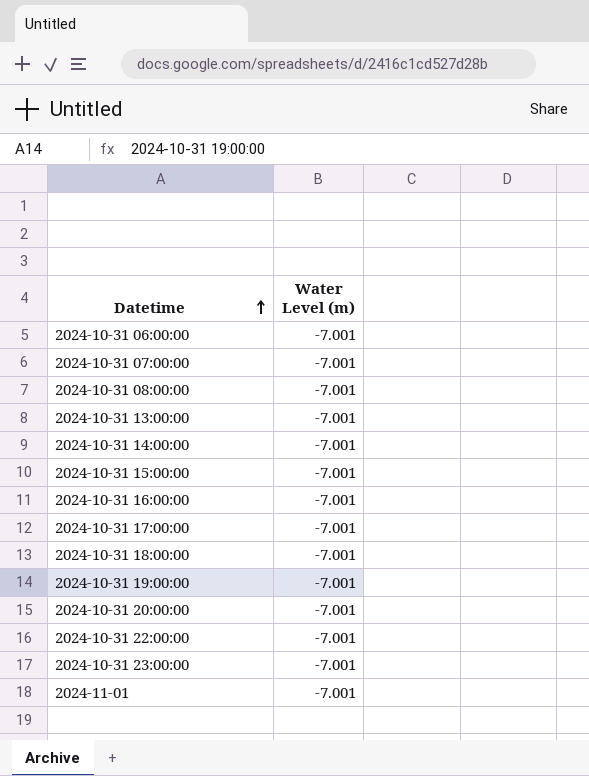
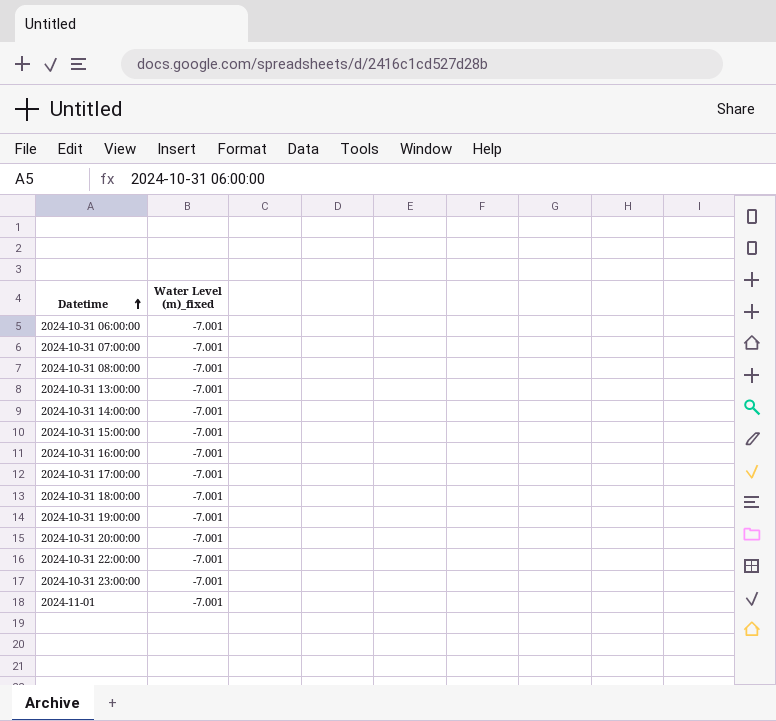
column name: Water Level (m) -> Water Level (m)_fixed

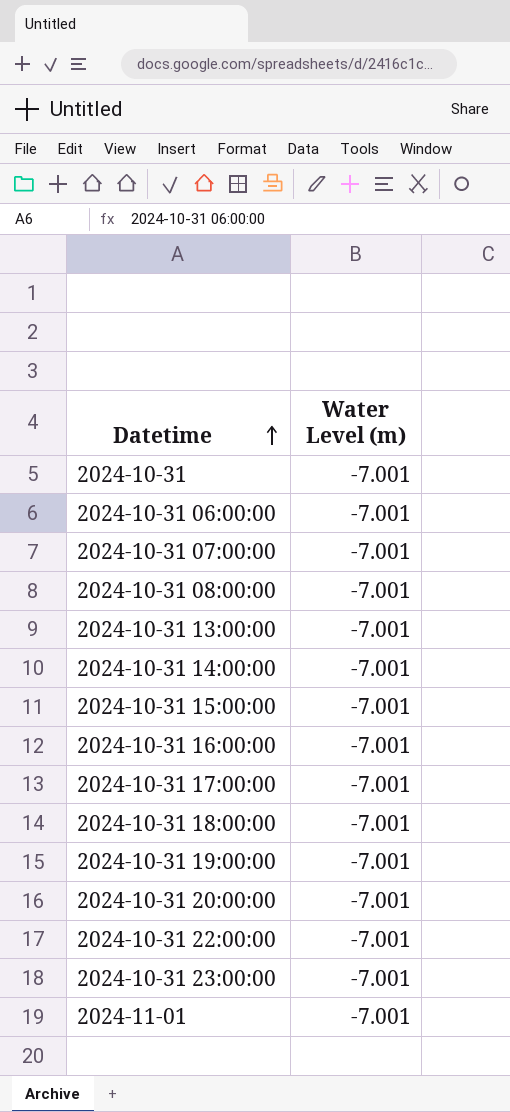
column name: Water Level (m)_fixed -> Water Level (m)
row 2024-10-31: none -> -7.001

